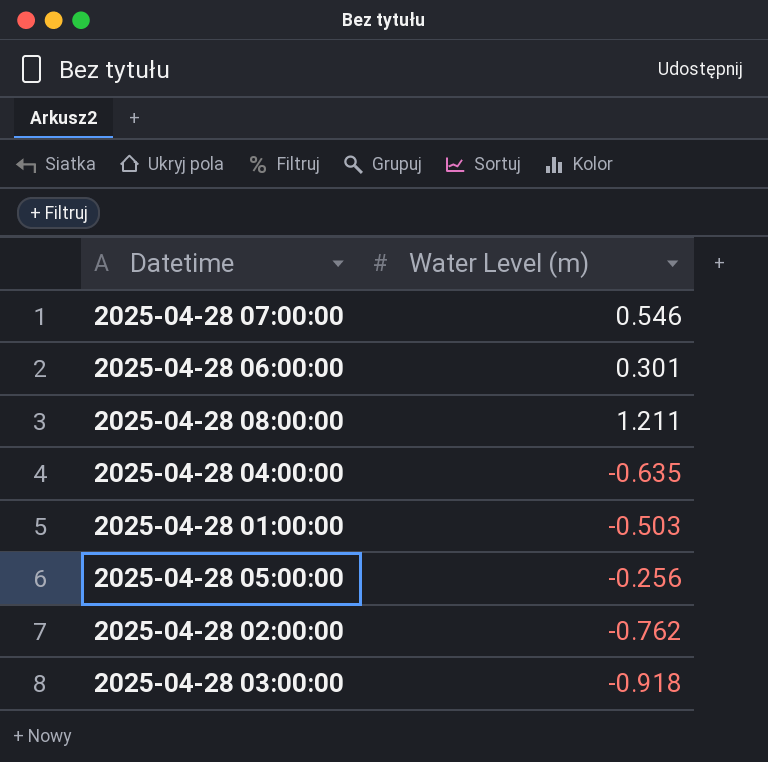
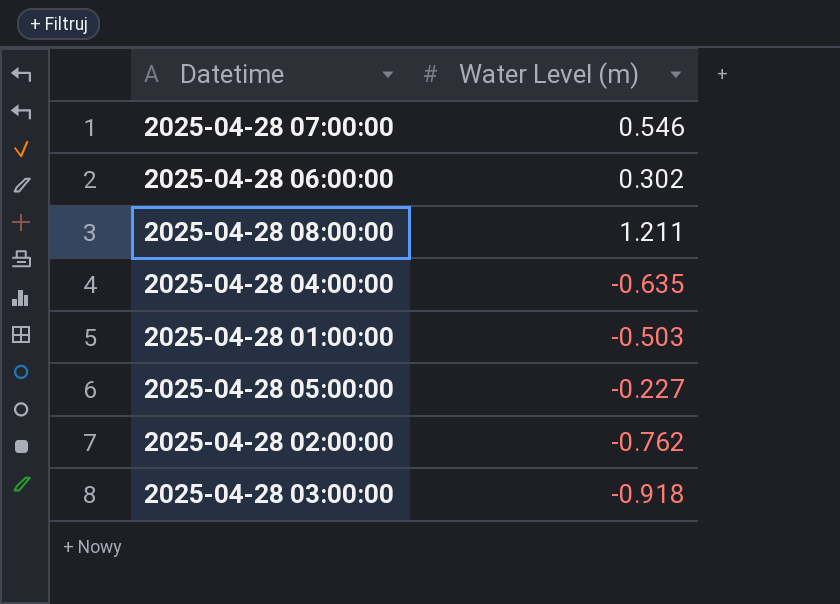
2025-04-28 06:00:00 | Water Level (m): 0.301 -> 0.302
2025-04-28 05:00:00 | Water Level (m): -0.256 -> -0.227

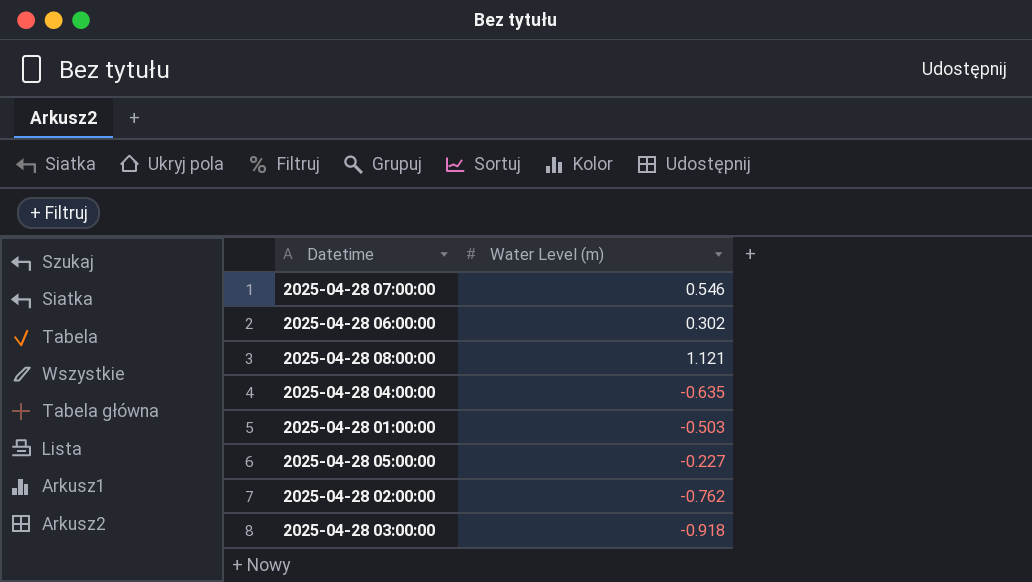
2025-04-28 08:00:00 | Water Level (m): 1.211 -> 1.121

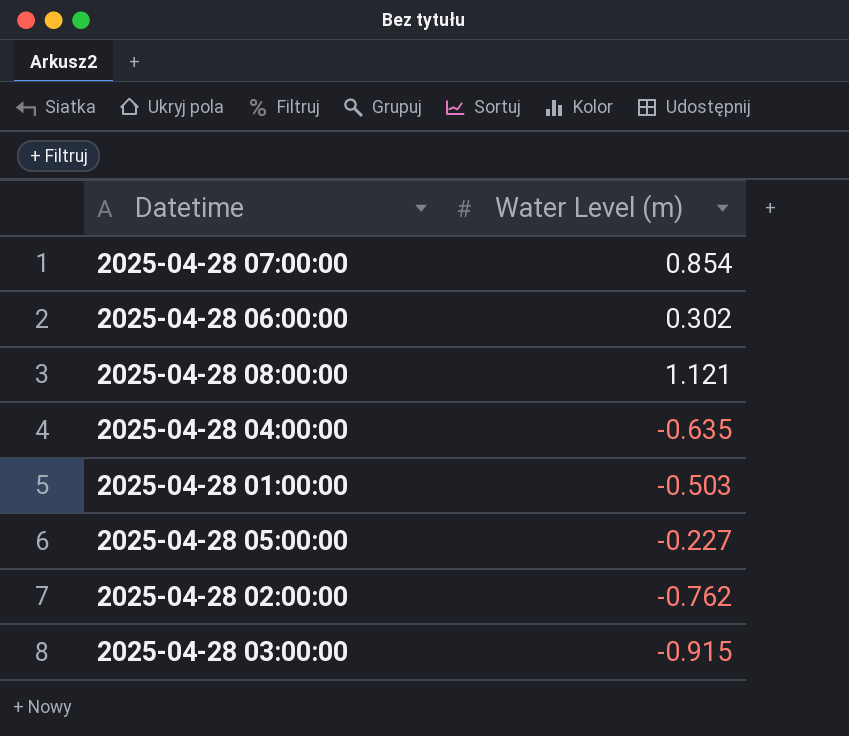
2025-04-28 07:00:00 | Water Level (m): 0.546 -> 0.854
2025-04-28 03:00:00 | Water Level (m): -0.918 -> -0.915

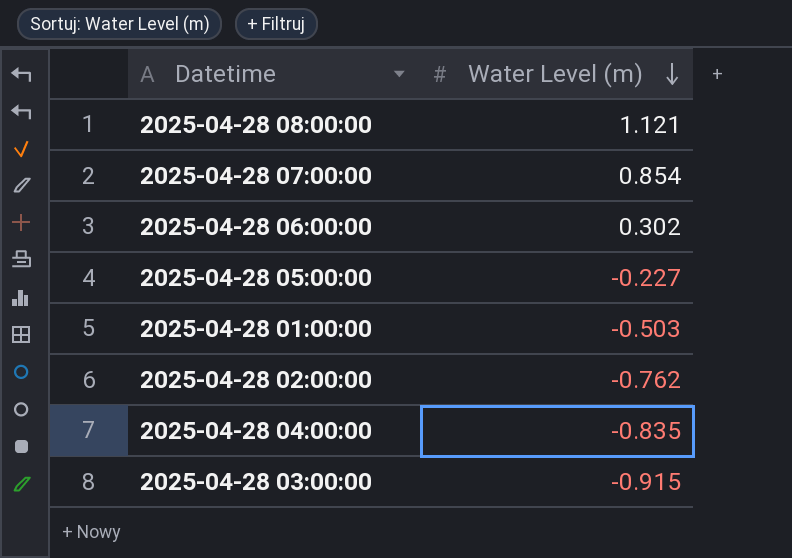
row order: none -> Water Level (m) descending
2025-04-28 04:00:00 | Water Level (m): -0.635 -> -0.835

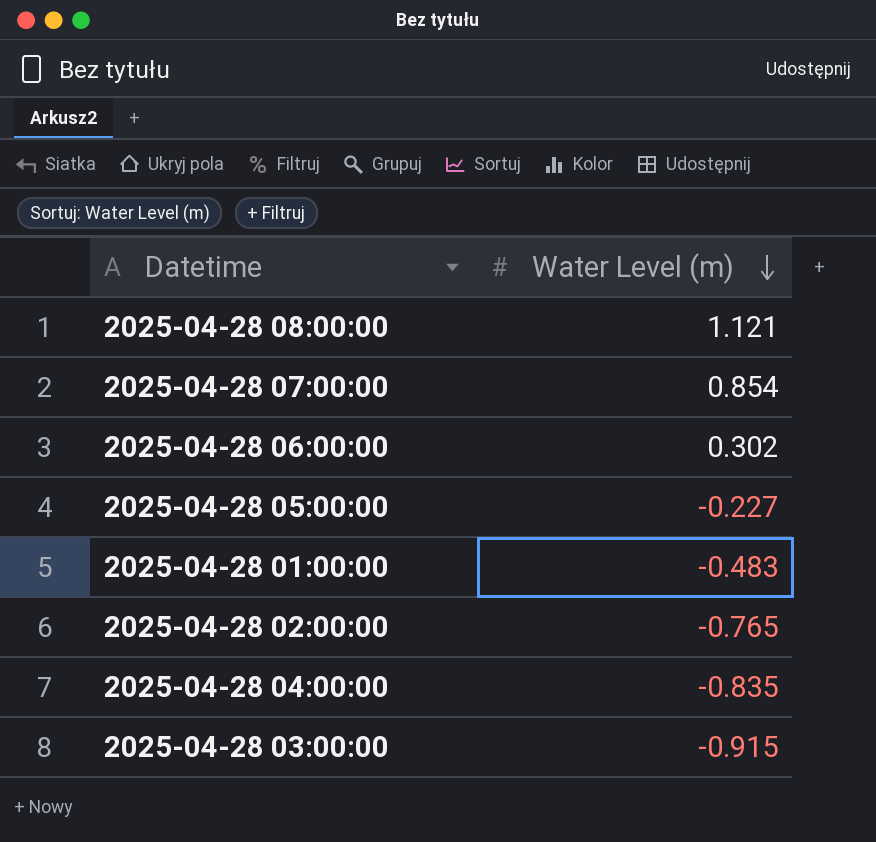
2025-04-28 01:00:00 | Water Level (m): -0.503 -> -0.483
2025-04-28 02:00:00 | Water Level (m): -0.762 -> -0.765

